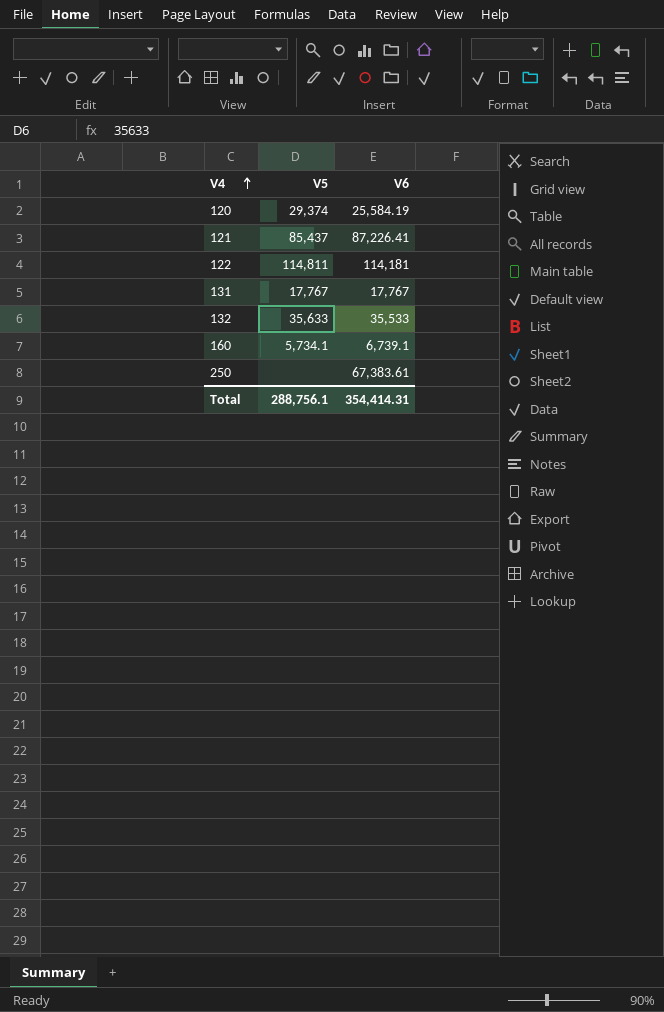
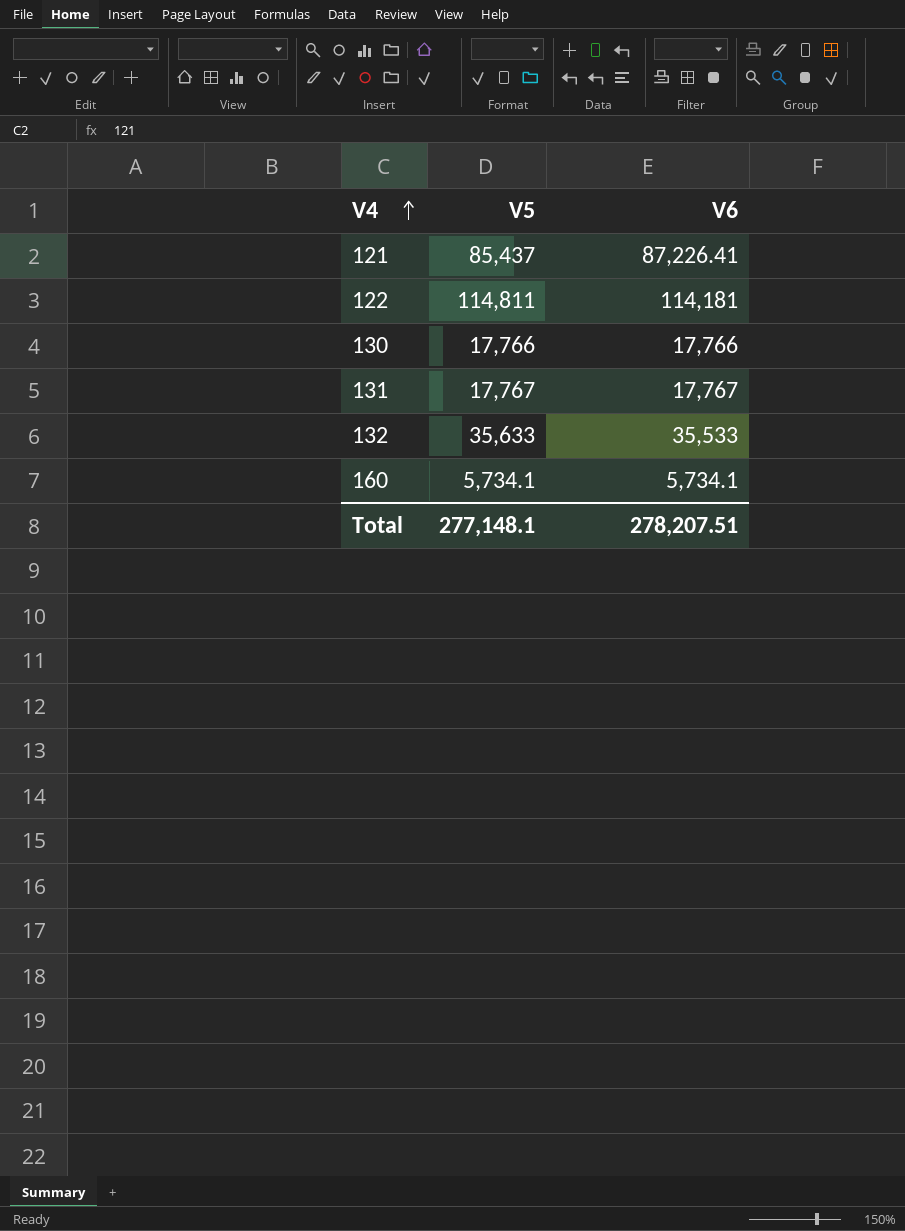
row 120: 29,374 | 25,584.19 -> none
row 250: none | 67,383.61 -> none
row 130: none -> 17,766 | 17,766
160 | V6: 6,739.1 -> 5,734.1
Total | V5: 288,756.1 -> 277,148.1
Total | V6: 354,414.31 -> 278,207.51

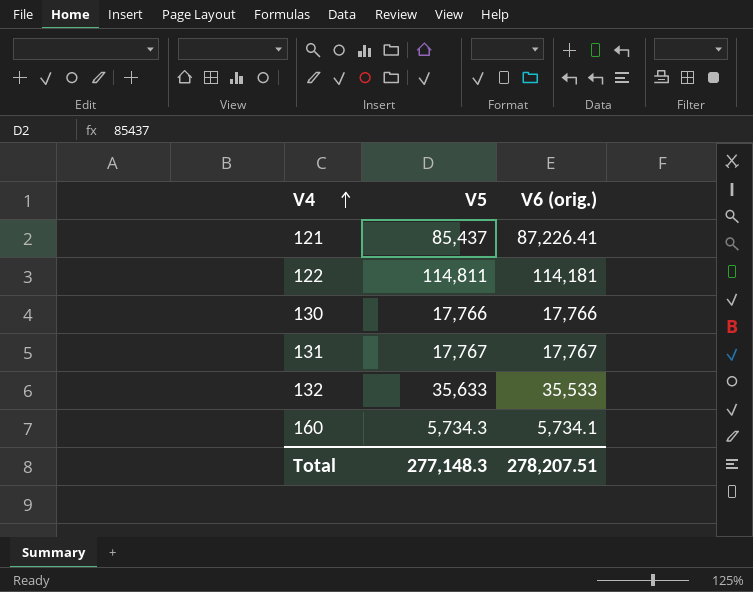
column name: V6 -> V6 (orig.)
160 | V5: 5,734.1 -> 5,734.3
Total | V5: 277,148.1 -> 277,148.3

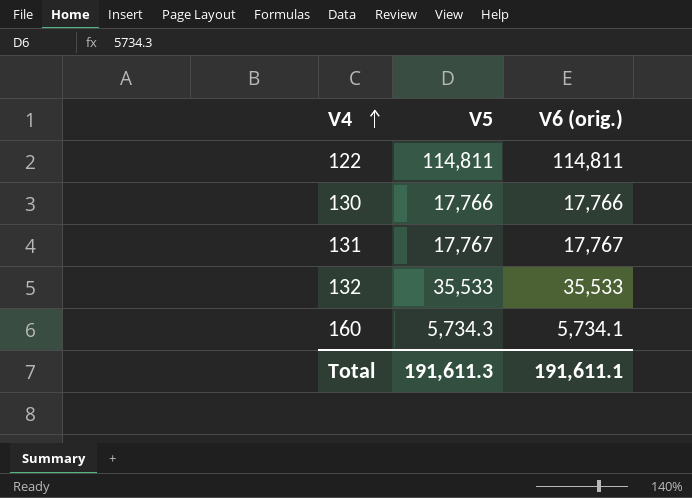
row 121: 85,437 | 87,226.41 -> none
122 | V6 (orig.): 114,181 -> 114,811
132 | V5: 35,633 -> 35,533
Total | V5: 277,148.3 -> 191,611.3
Total | V6 (orig.): 278,207.51 -> 191,611.1

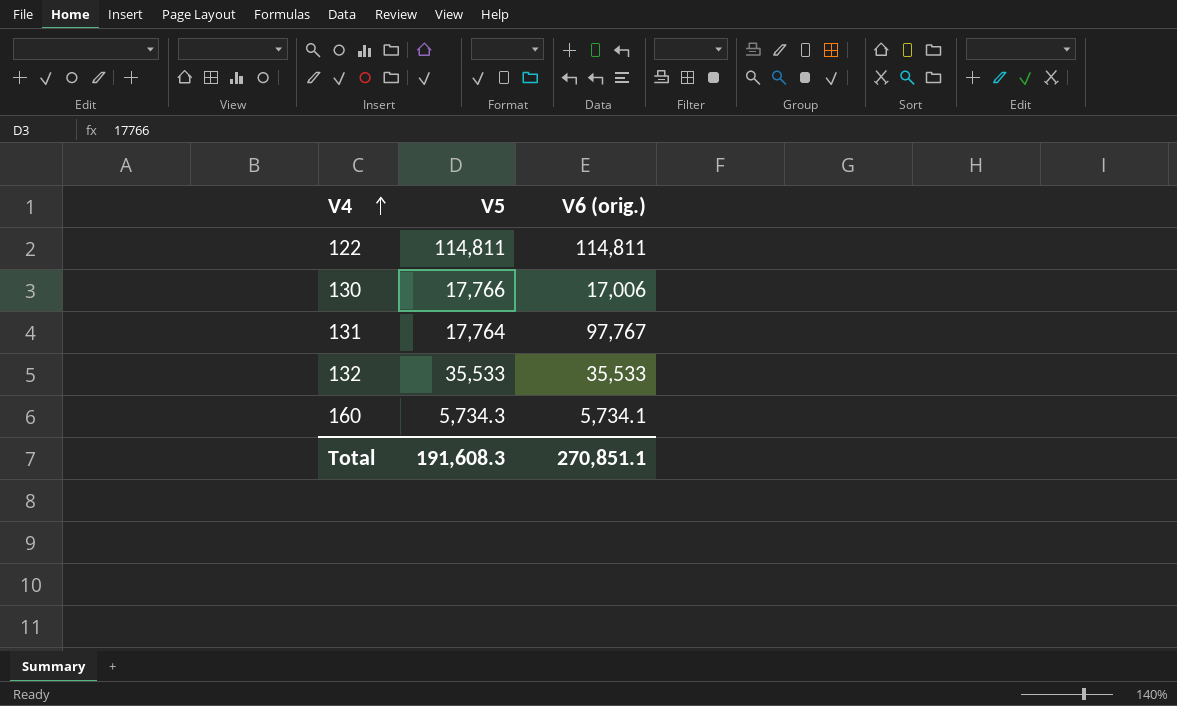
130 | V6 (orig.): 17,766 -> 17,006
131 | V5: 17,767 -> 17,764
131 | V6 (orig.): 17,767 -> 97,767
Total | V5: 191,611.3 -> 191,608.3
Total | V6 (orig.): 191,611.1 -> 270,851.1

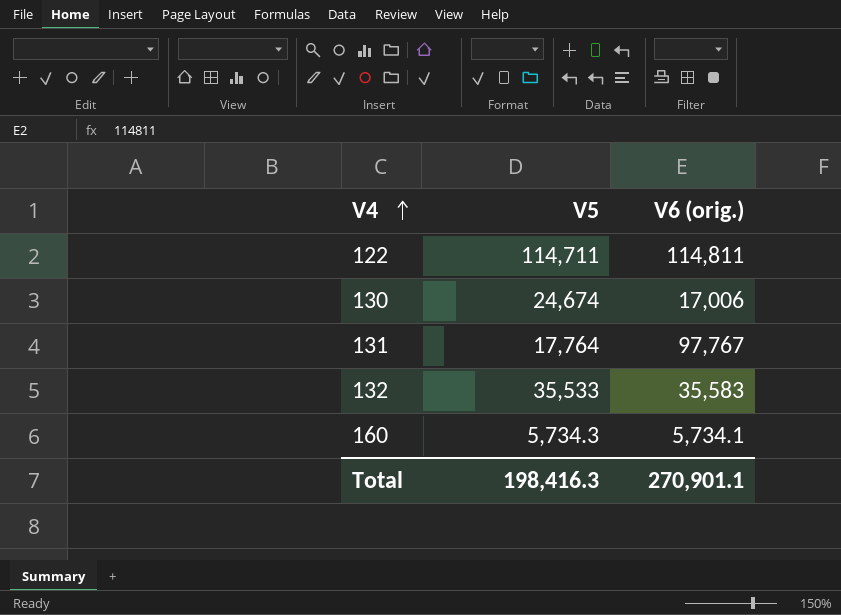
122 | V5: 114,811 -> 114,711
130 | V5: 17,766 -> 24,674
132 | V6 (orig.): 35,533 -> 35,583
Total | V5: 191,608.3 -> 198,416.3
Total | V6 (orig.): 270,851.1 -> 270,901.1

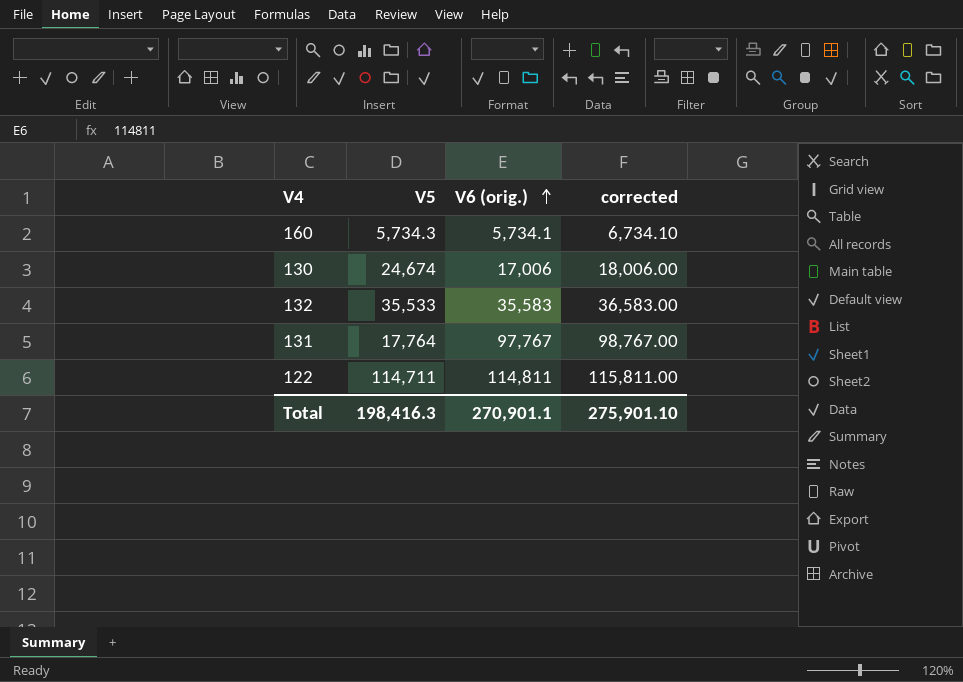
row order: V4 ascending -> V6 (orig.) ascending
column corrected | formula: none -> [V6 (orig.)] + 1000

